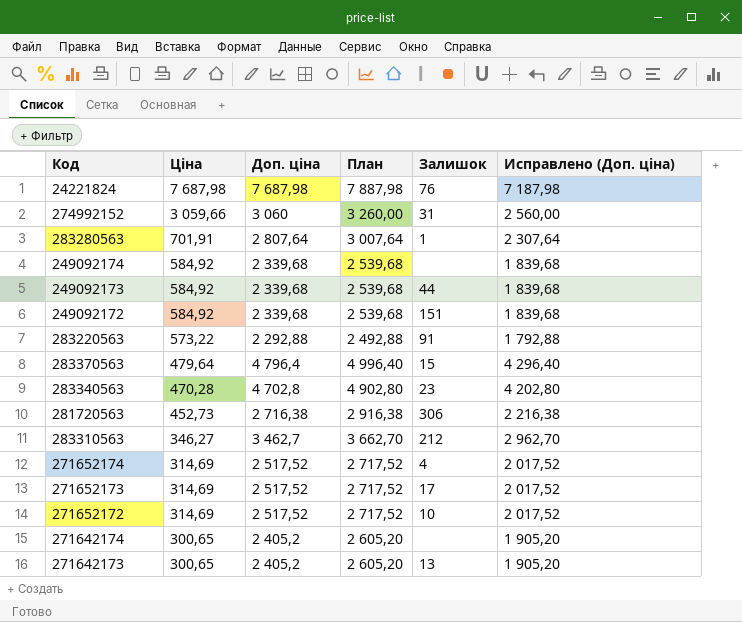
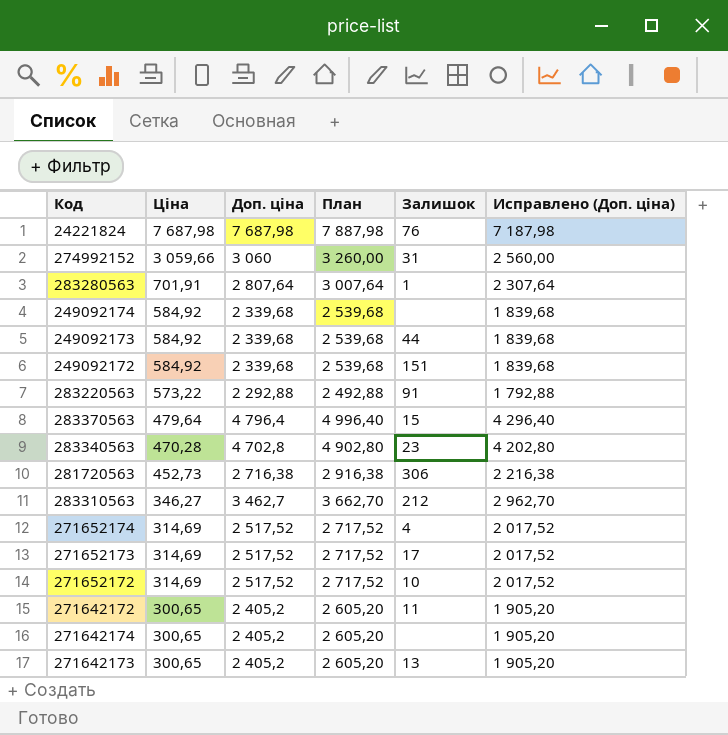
row 271642172: none -> 300,65 | 2 405,2 | 2 605,20 | 11 | 1 905,20

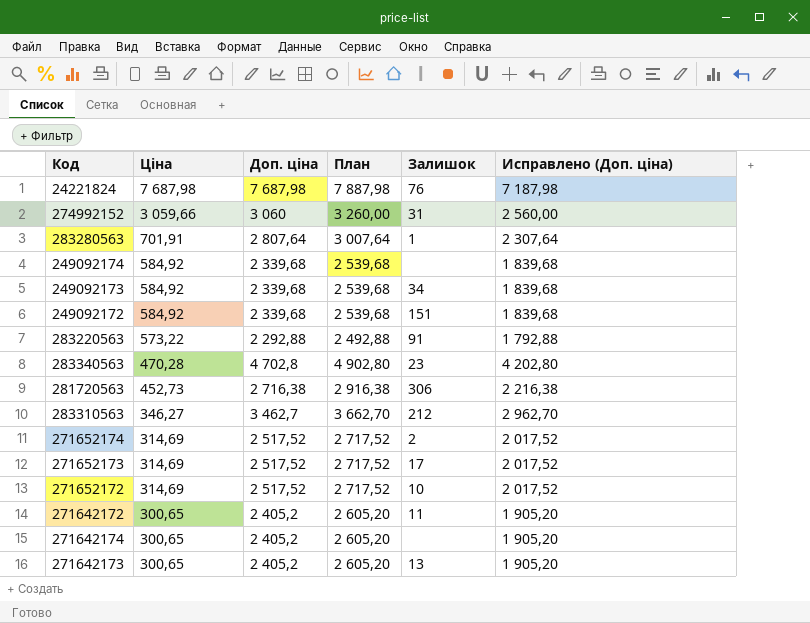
row 283370563: 479,64 | 4 796,4 | 4 996,40 | 15 | 4 296,40 -> none
249092173 | Залишок: 44 -> 34
271652174 | Залишок: 4 -> 2

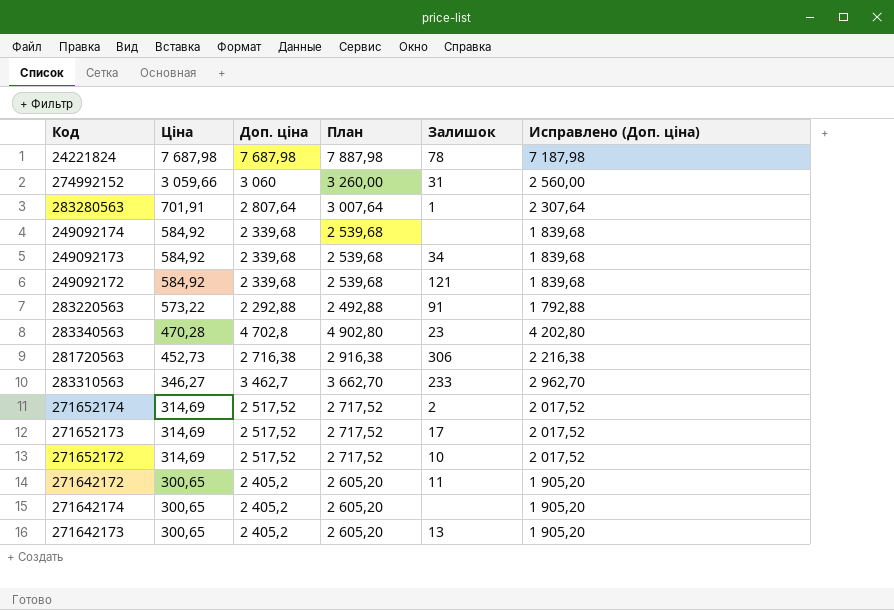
24221824 | Залишок: 76 -> 78
249092172 | Залишок: 151 -> 121
283310563 | Залишок: 212 -> 233

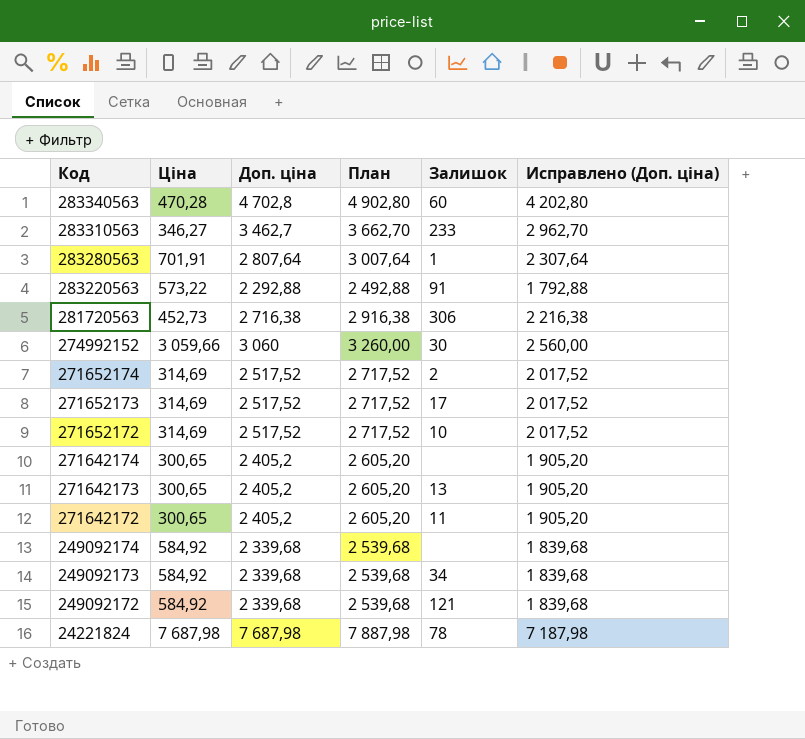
row order: Ціна descending -> Код descending
283340563 | Залишок: 23 -> 60
274992152 | Залишок: 31 -> 30

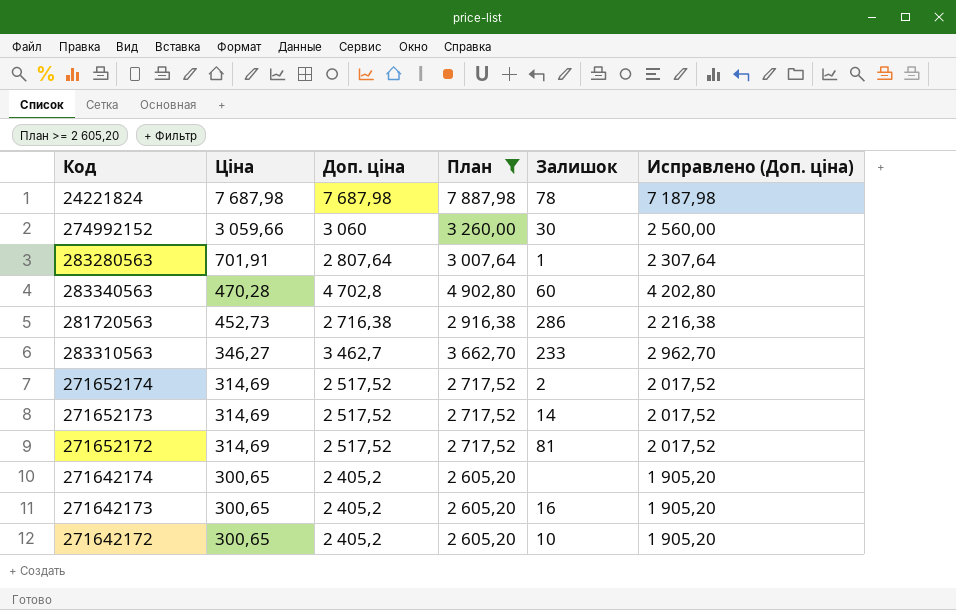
filter: none -> План >= 2 605,20
row order: Код descending -> Ціна descending
281720563 | Залишок: 306 -> 286
271652173 | Залишок: 17 -> 14
271652172 | Залишок: 10 -> 81
271642173 | Залишок: 13 -> 16
271642172 | Залишок: 11 -> 10

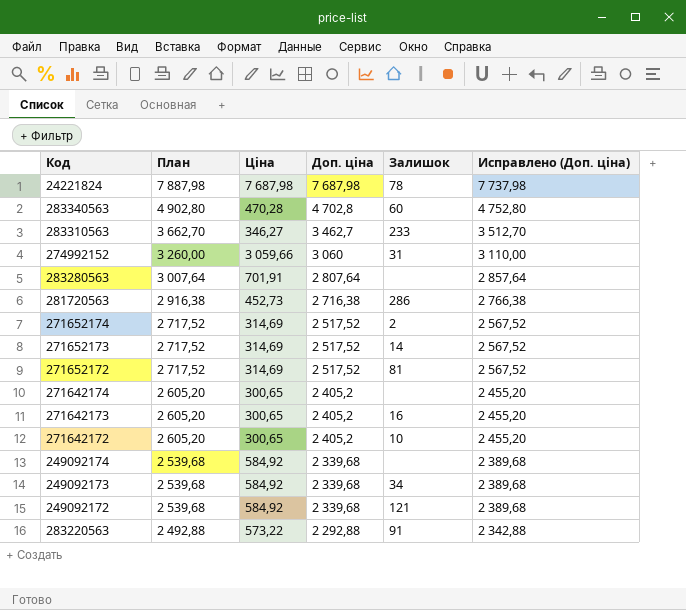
filter: План >= 2 605,20 -> none
row order: Ціна descending -> План descending
column План | position: 4 -> 2
column Исправлено (Доп. ціна) | formula: [Доп. ціна] - 500 -> [Доп. ціна] + 50
274992152 | Залишок: 30 -> 31
283280563 | Залишок: 1 -> none

